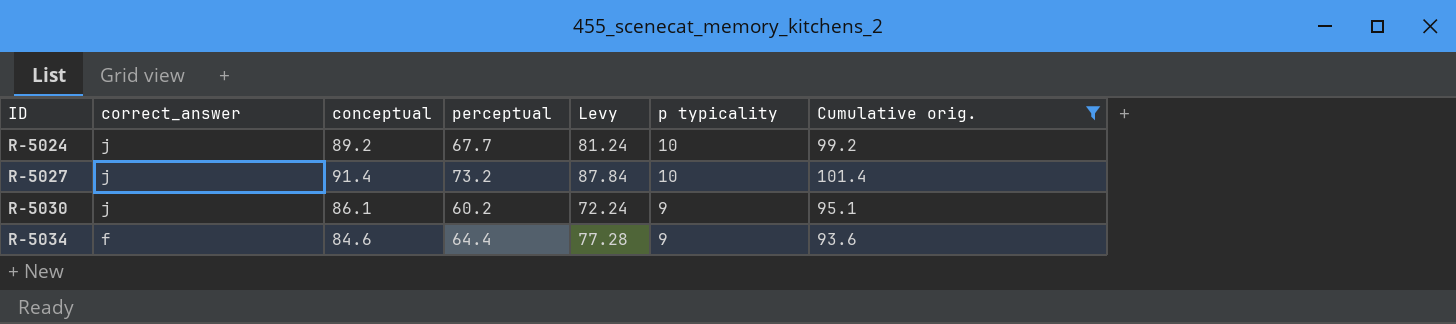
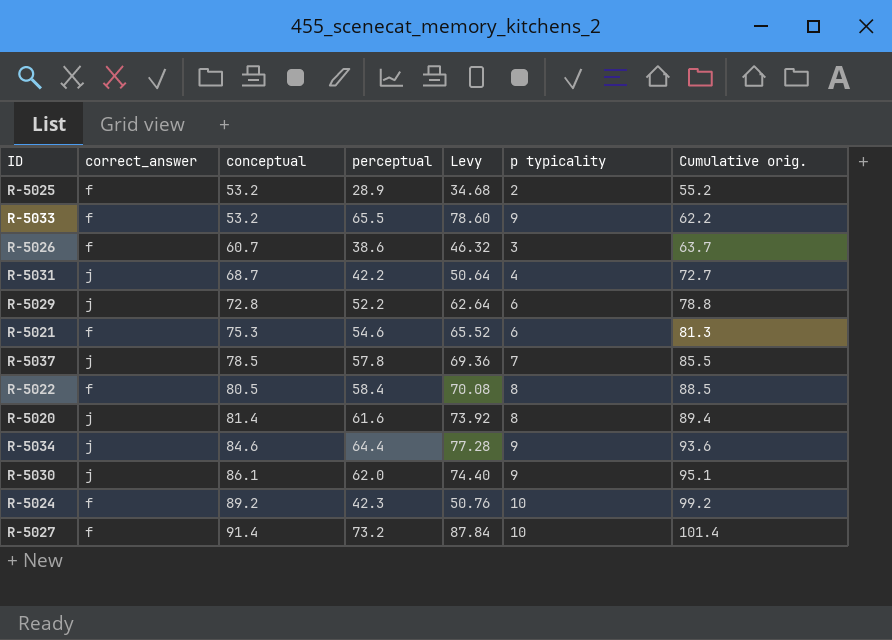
filter: Cumulative orig. >= 93.6 -> none
row order: ID ascending -> conceptual ascending
R-5034 | correct_answer: f -> j
R-5030 | perceptual: 60.2 -> 62.0
R-5030 | Levy: 72.24 -> 74.40
R-5024 | correct_answer: j -> f
R-5024 | perceptual: 67.7 -> 42.3
R-5024 | Levy: 81.24 -> 50.76
R-5027 | correct_answer: j -> f

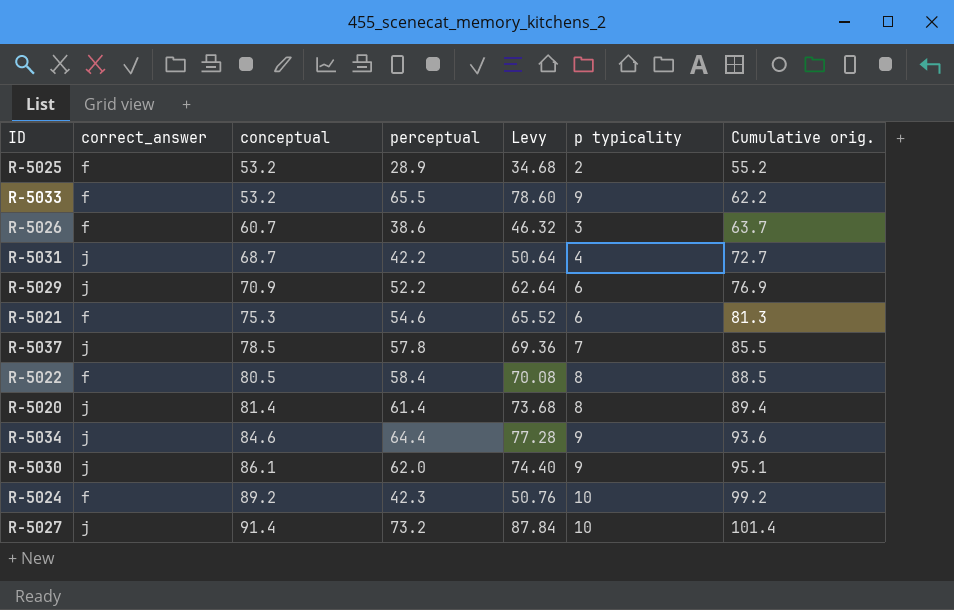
R-5029 | conceptual: 72.8 -> 70.9
R-5029 | Cumulative orig.: 78.8 -> 76.9
R-5020 | perceptual: 61.6 -> 61.4
R-5020 | Levy: 73.92 -> 73.68
R-5027 | correct_answer: f -> j

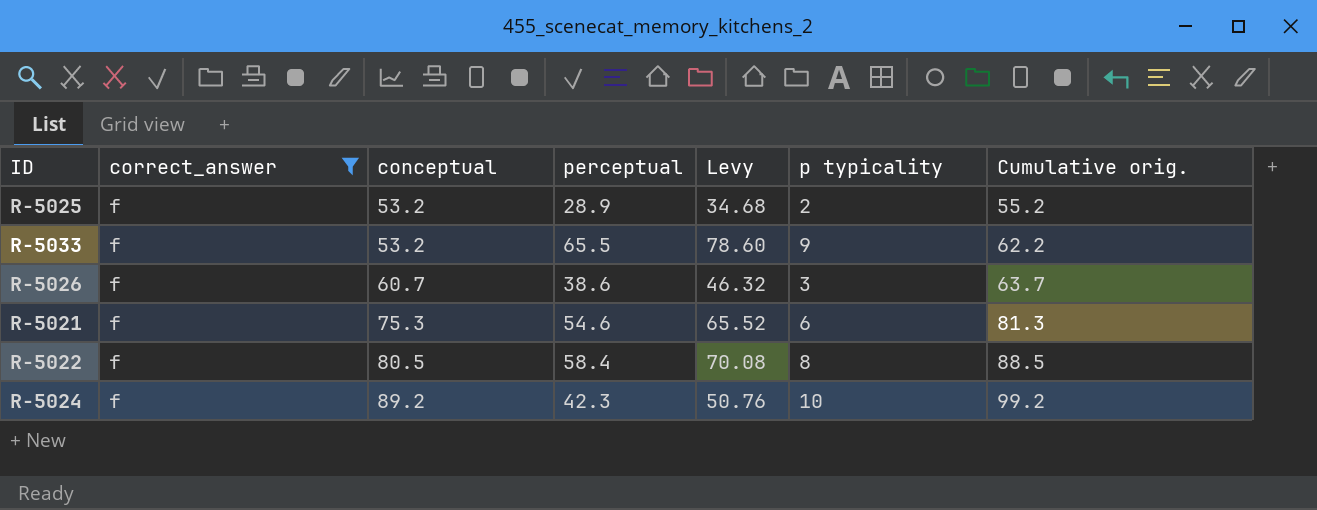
filter: none -> correct_answer = f

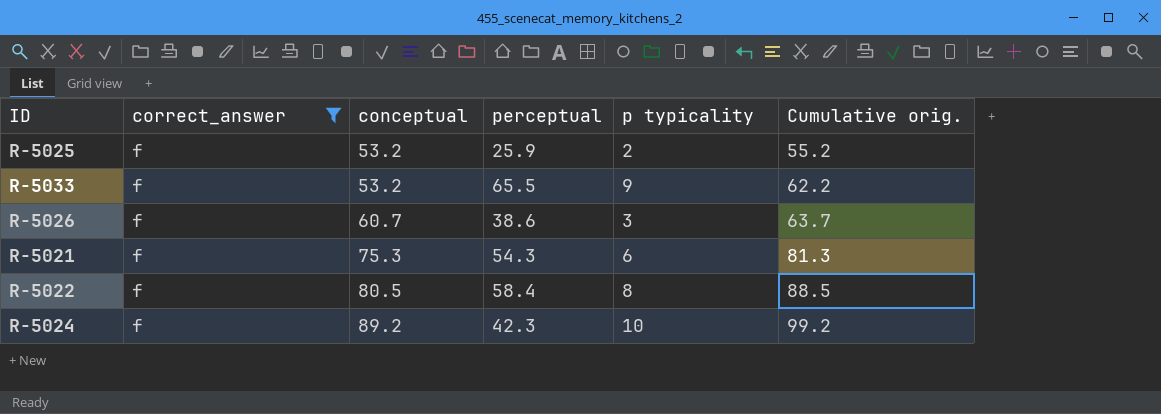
column Levy | formula: [perceptual] * 1.2 -> none
R-5025 | perceptual: 28.9 -> 25.9
R-5021 | perceptual: 54.6 -> 54.3

